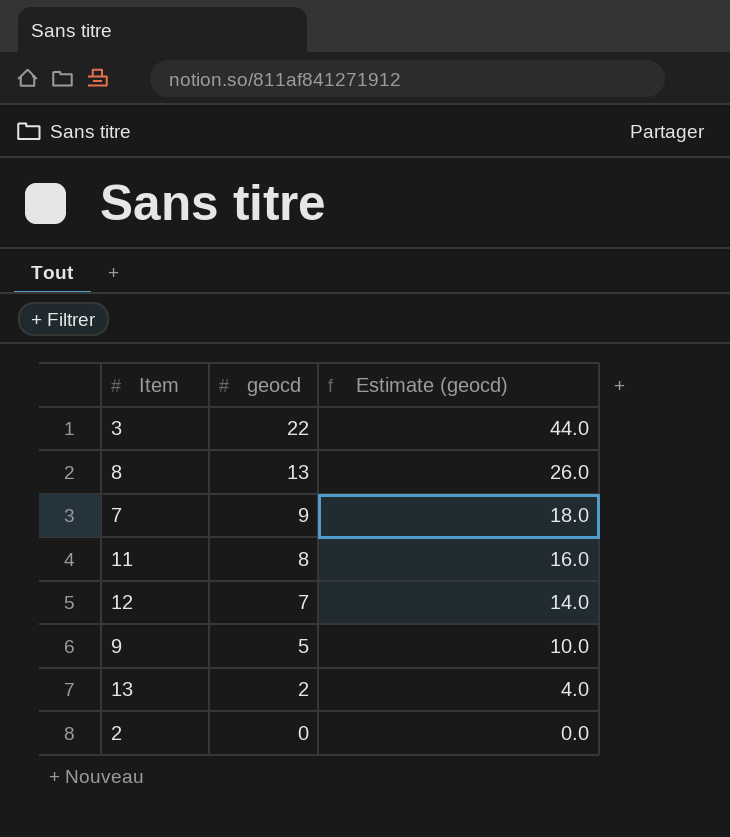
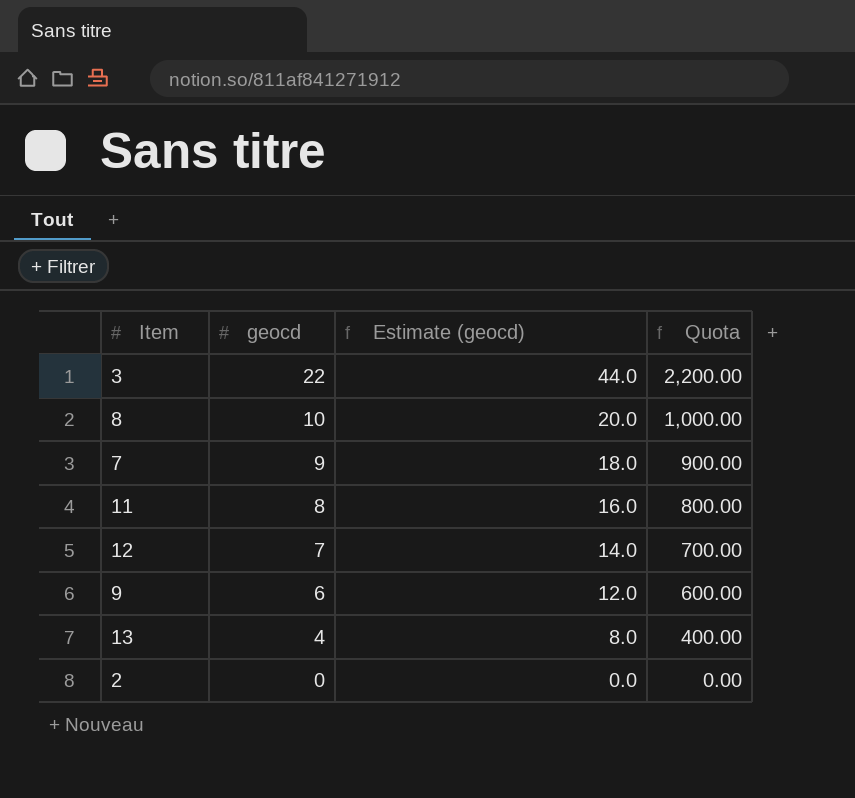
column Quota | formula: none -> [geocd] * 100
8 | geocd: 13 -> 10
8 | Estimate (geocd): 26.0 -> 20.0
9 | geocd: 5 -> 6
9 | Estimate (geocd): 10.0 -> 12.0
13 | geocd: 2 -> 4
13 | Estimate (geocd): 4.0 -> 8.0

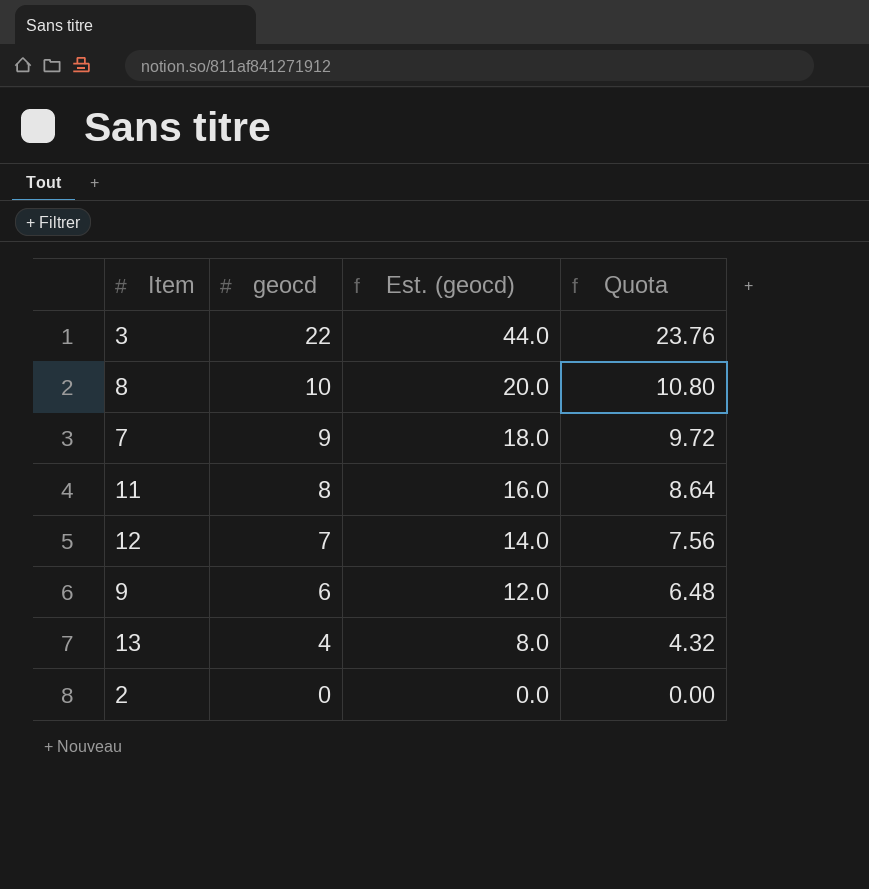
column name: Estimate (geocd) -> Est. (geocd)
column Quota | formula: [geocd] * 100 -> [geocd] * 1.08

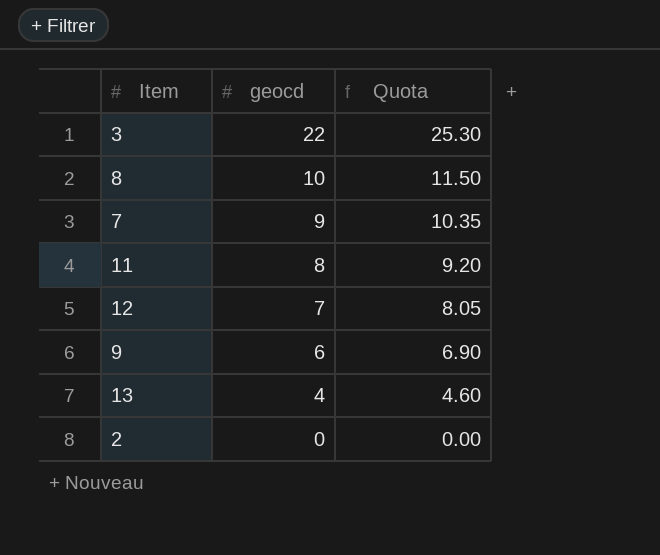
column Est. (geocd) | formula: [geocd] * 2 -> none
column Quota | formula: [geocd] * 1.08 -> [geocd] * 1.15

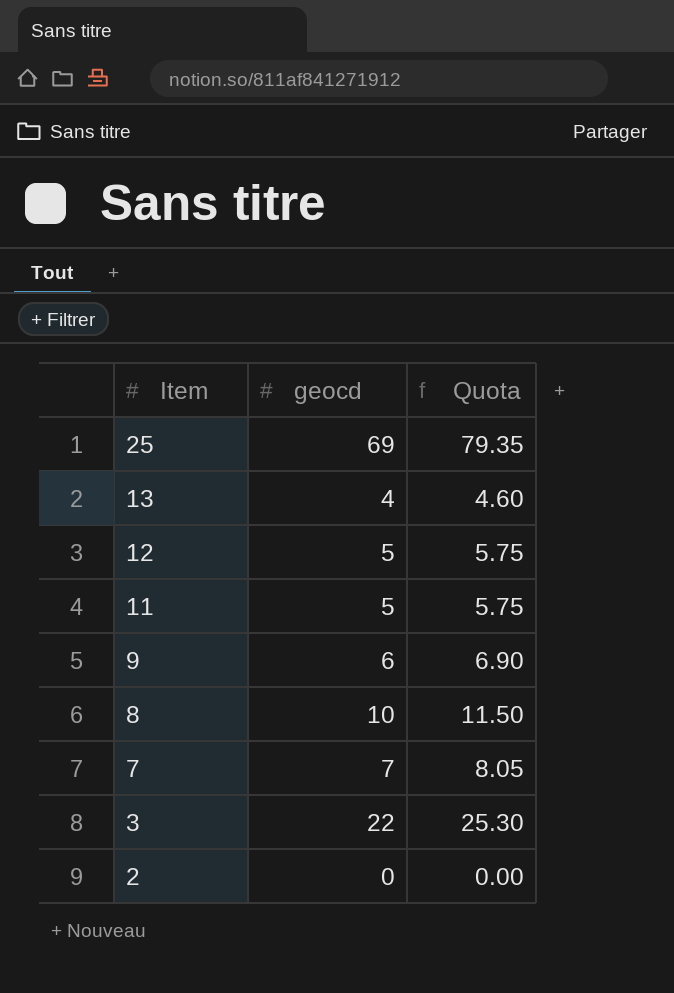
row order: geocd descending -> Item descending
row 25: none -> 69 | 79.35
12 | geocd: 7 -> 5
12 | Quota: 8.05 -> 5.75
11 | geocd: 8 -> 5
11 | Quota: 9.20 -> 5.75
7 | geocd: 9 -> 7
7 | Quota: 10.35 -> 8.05

